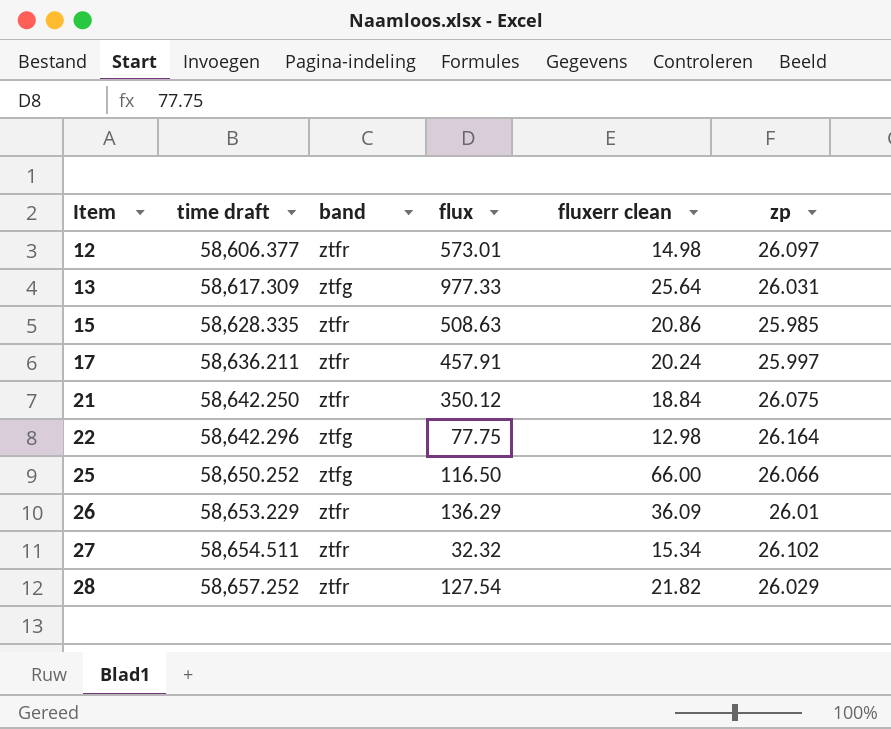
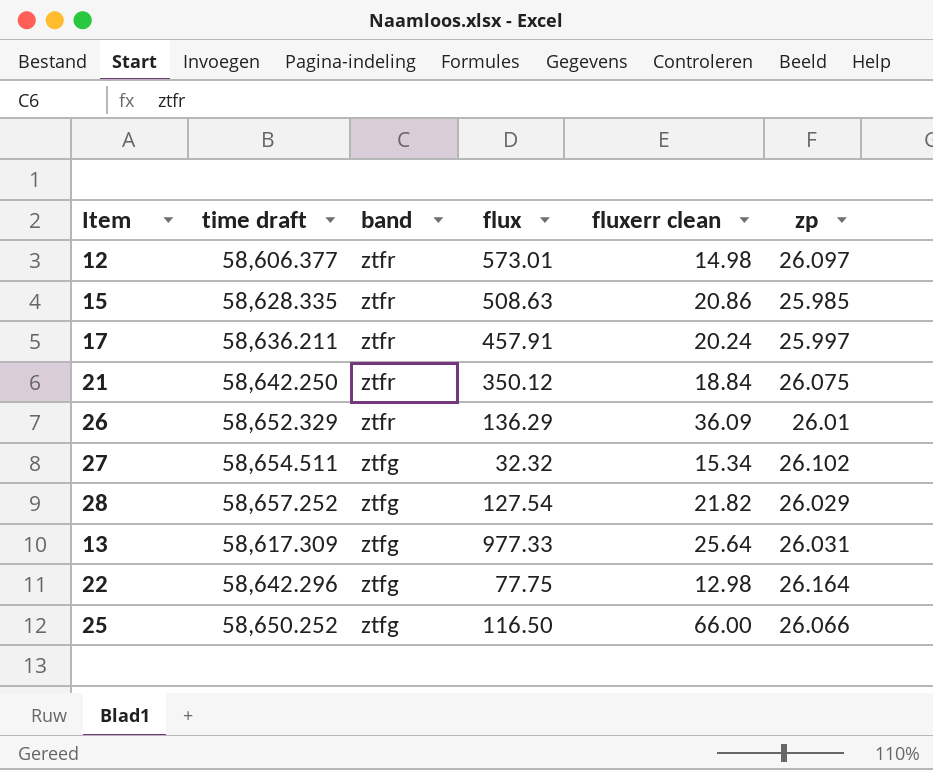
row order: Item ascending -> band descending
26 | time draft: 58,653.229 -> 58,652.329
27 | band: ztfr -> ztfg
28 | band: ztfr -> ztfg

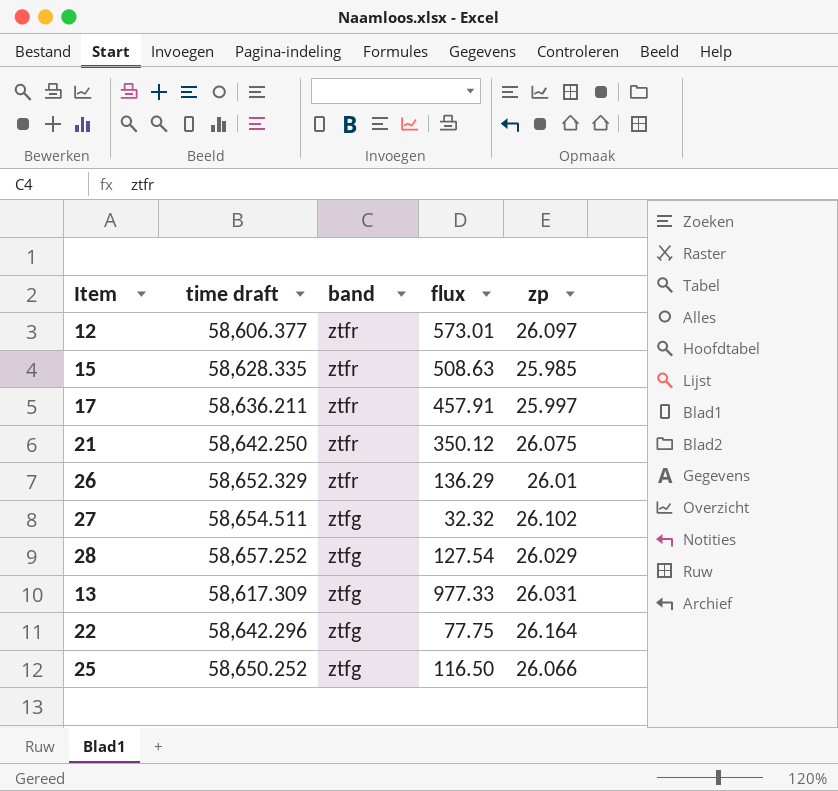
column fluxerr clean | position: 5 -> none

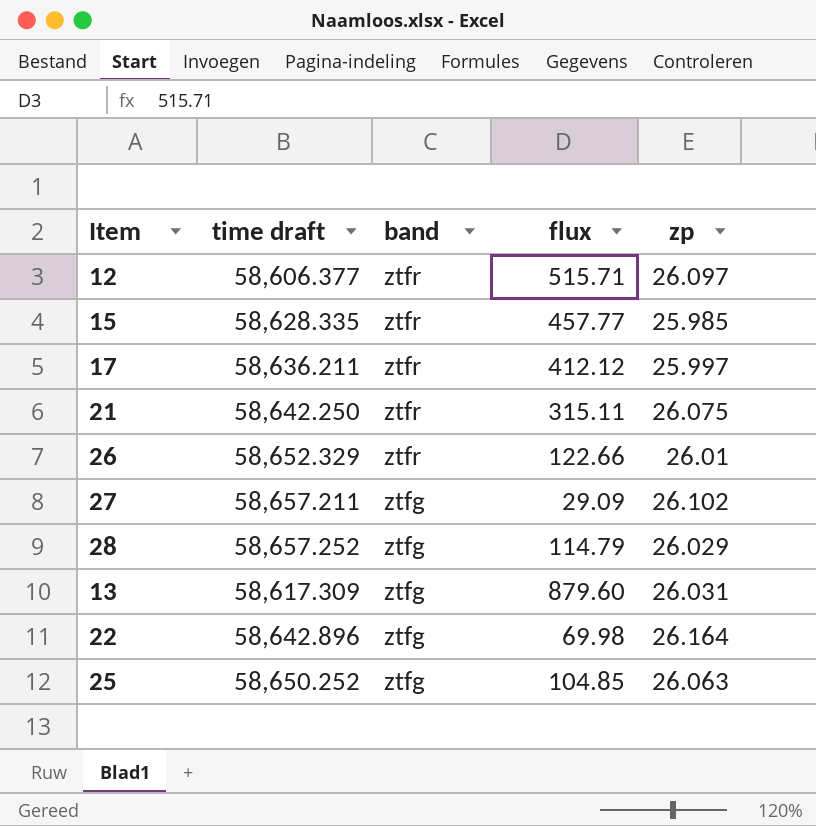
12 | flux: 573.01 -> 515.71
15 | flux: 508.63 -> 457.77
17 | flux: 457.91 -> 412.12
21 | flux: 350.12 -> 315.11
26 | flux: 136.29 -> 122.66
27 | time draft: 58,654.511 -> 58,657.211
27 | flux: 32.32 -> 29.09
28 | flux: 127.54 -> 114.79
13 | flux: 977.33 -> 879.60
22 | time draft: 58,642.296 -> 58,642.896
22 | flux: 77.75 -> 69.98
25 | flux: 116.50 -> 104.85
25 | zp: 26.066 -> 26.063

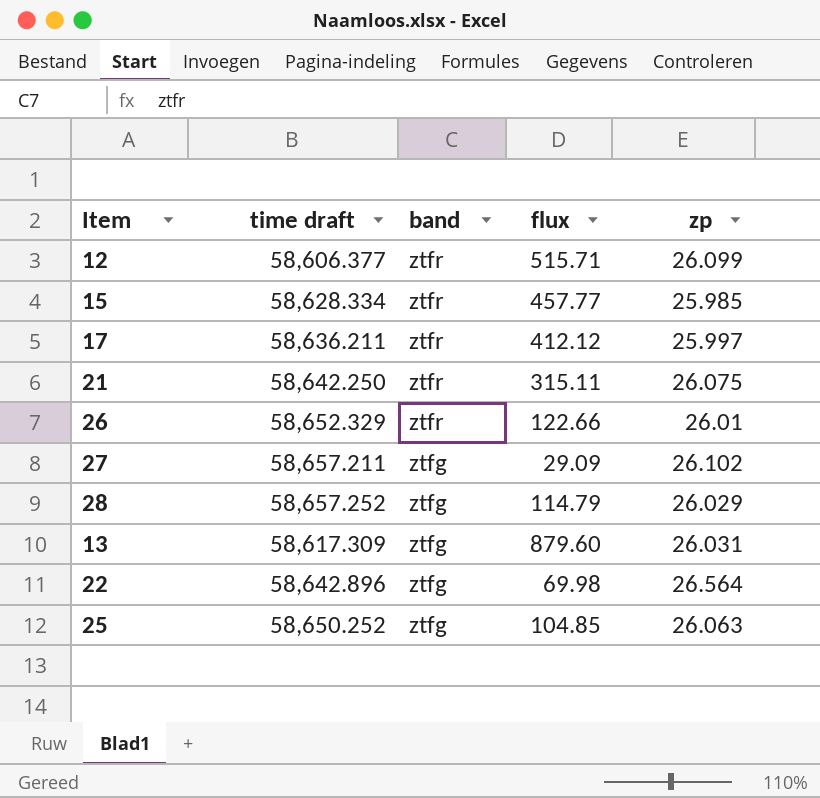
12 | zp: 26.097 -> 26.099
15 | time draft: 58,628.335 -> 58,628.334
22 | zp: 26.164 -> 26.564

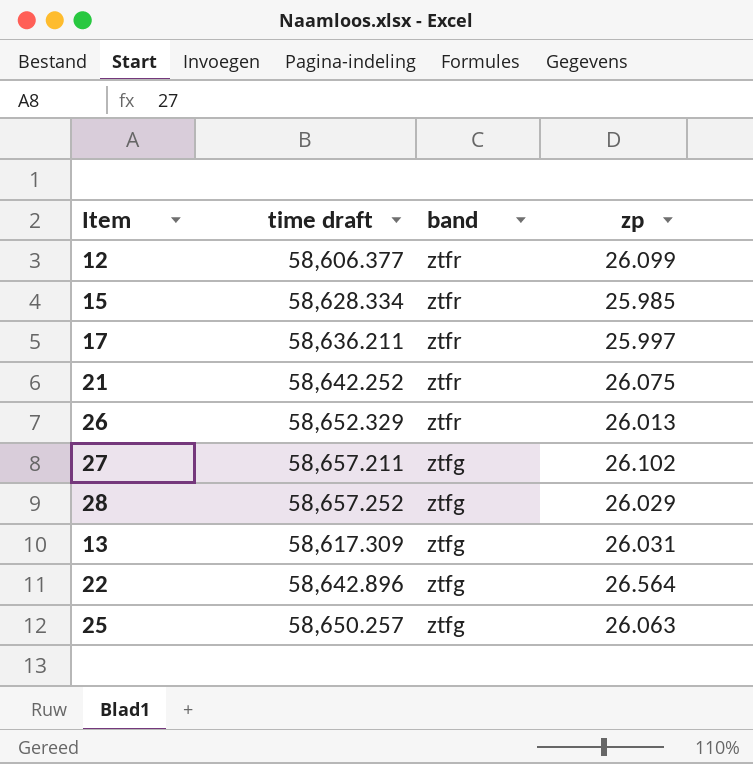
column flux | position: 4 -> none
21 | time draft: 58,642.250 -> 58,642.252
26 | zp: 26.01 -> 26.013
25 | time draft: 58,650.252 -> 58,650.257

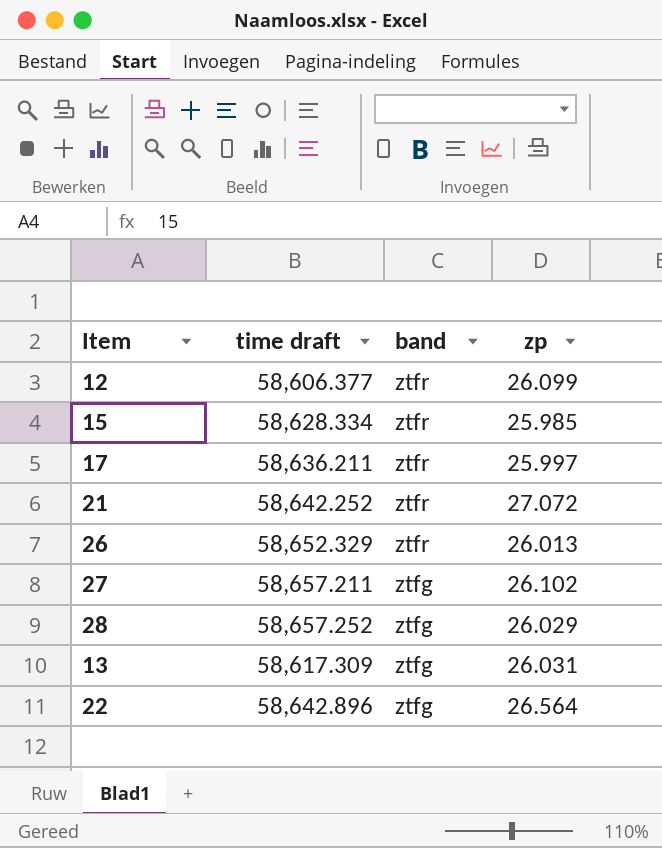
row 25: 58,650.257 | ztfg | 26.063 -> none
21 | zp: 26.075 -> 27.072

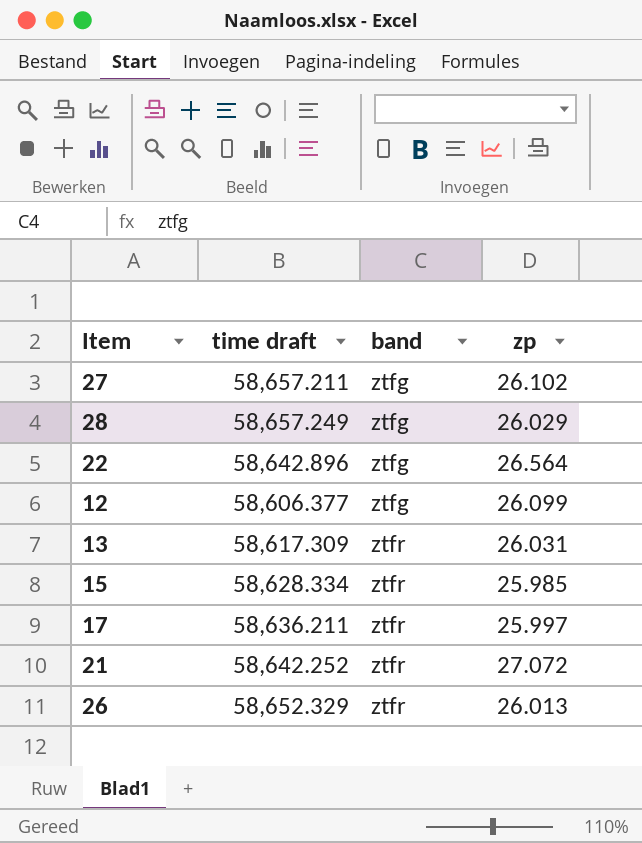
row order: band descending -> band ascending
28 | time draft: 58,657.252 -> 58,657.249
12 | band: ztfr -> ztfg
13 | band: ztfg -> ztfr

